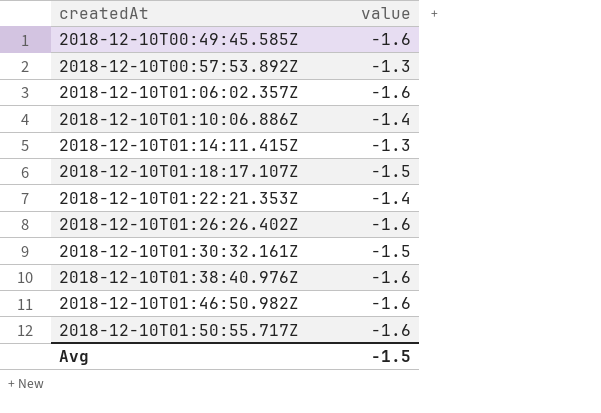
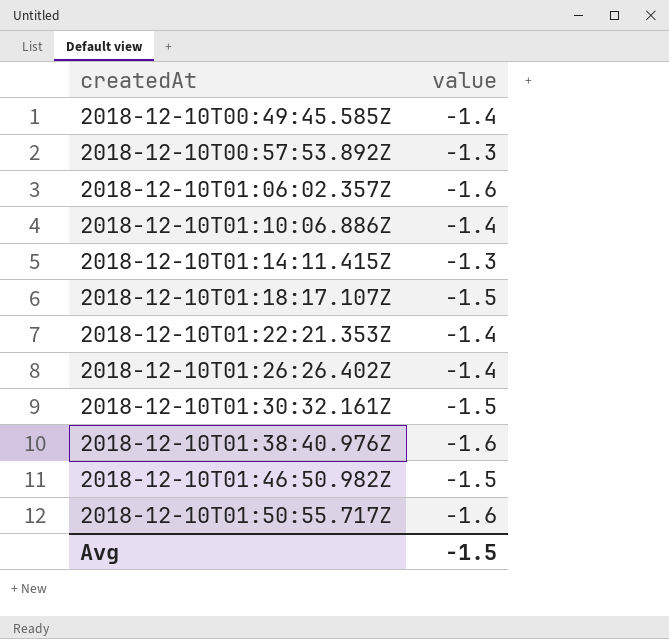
2018-12-10T00:49:45.585Z | value: -1.6 -> -1.4
2018-12-10T01:26:26.402Z | value: -1.6 -> -1.4
2018-12-10T01:46:50.982Z | value: -1.6 -> -1.5

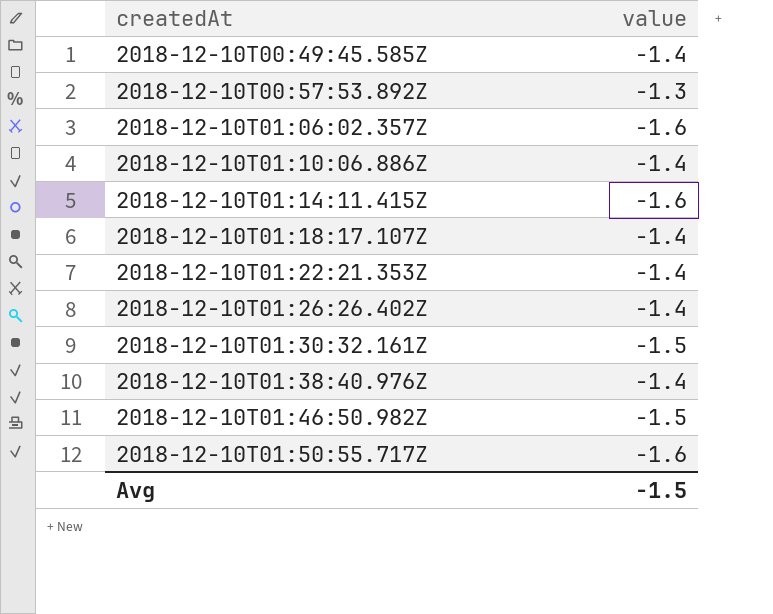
2018-12-10T01:14:11.415Z | value: -1.3 -> -1.6
2018-12-10T01:18:17.107Z | value: -1.5 -> -1.4
2018-12-10T01:38:40.976Z | value: -1.6 -> -1.4

